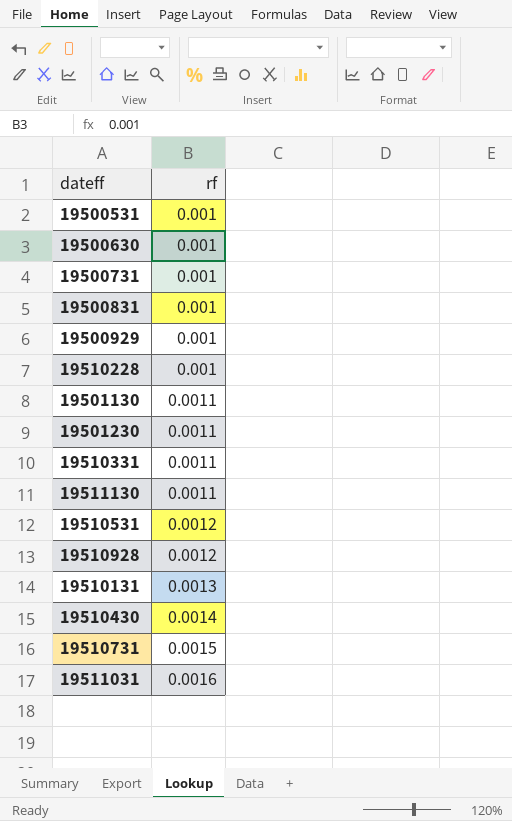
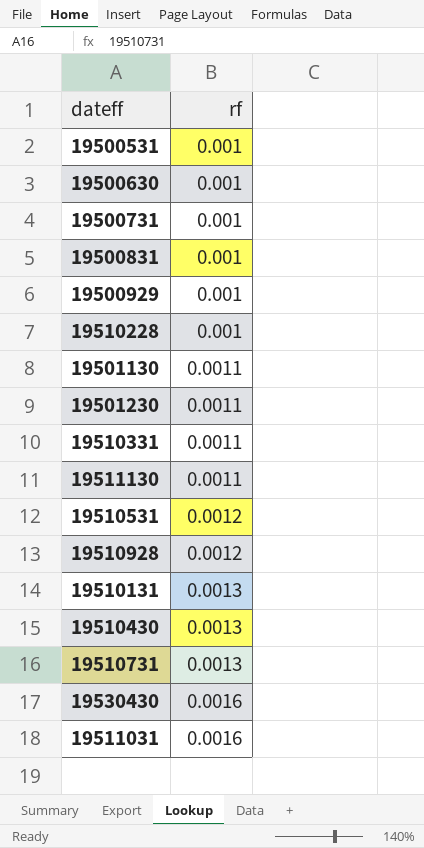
19510430 | rf: 0.0014 -> 0.0013
19510731 | rf: 0.0015 -> 0.0013
row 19530430: none -> 0.0016

